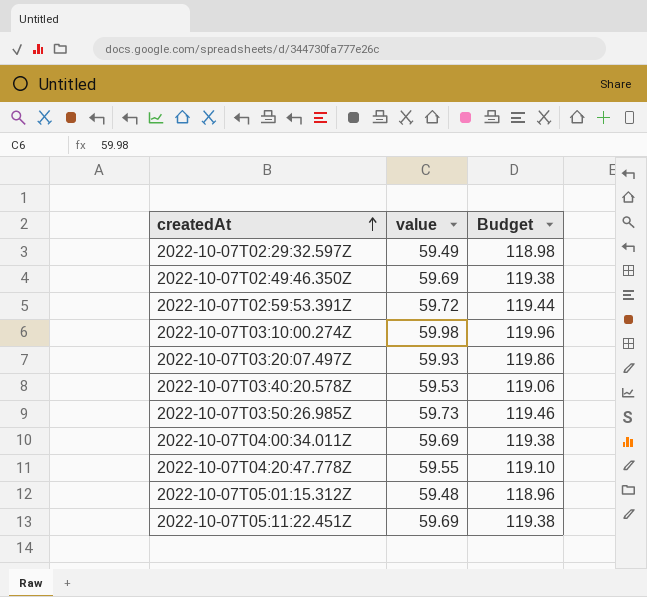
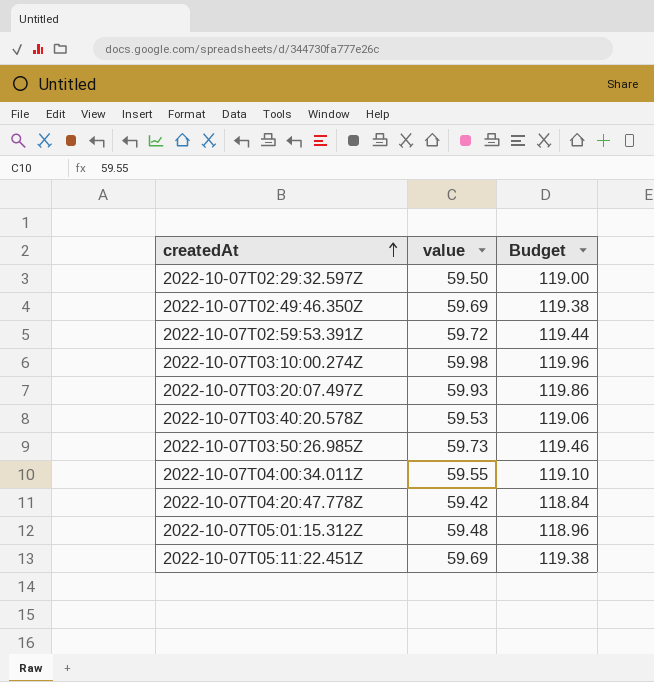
2022-10-07T02:29:32.597Z | value: 59.49 -> 59.50
2022-10-07T02:29:32.597Z | Budget: 118.98 -> 119.00
2022-10-07T04:00:34.011Z | value: 59.69 -> 59.55
2022-10-07T04:00:34.011Z | Budget: 119.38 -> 119.10
2022-10-07T04:20:47.778Z | value: 59.55 -> 59.42
2022-10-07T04:20:47.778Z | Budget: 119.10 -> 118.84

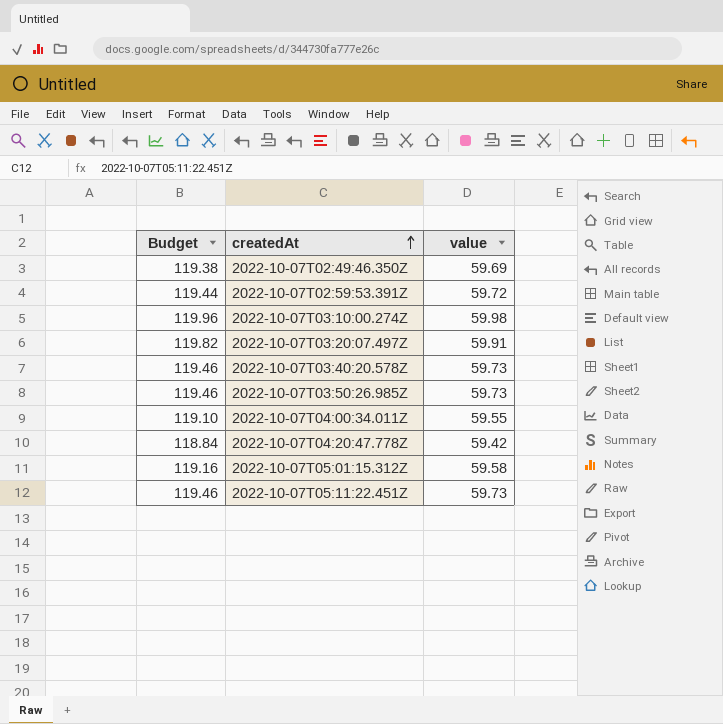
column Budget | position: 3 -> 1
row 2022-10-07T02:29:32.597Z: 59.50 | 119.00 -> none
2022-10-07T03:20:07.497Z | Budget: 119.86 -> 119.82
2022-10-07T03:20:07.497Z | value: 59.93 -> 59.91
2022-10-07T03:40:20.578Z | Budget: 119.06 -> 119.46
2022-10-07T03:40:20.578Z | value: 59.53 -> 59.73
2022-10-07T05:01:15.312Z | Budget: 118.96 -> 119.16
2022-10-07T05:01:15.312Z | value: 59.48 -> 59.58
2022-10-07T05:11:22.451Z | Budget: 119.38 -> 119.46
2022-10-07T05:11:22.451Z | value: 59.69 -> 59.73

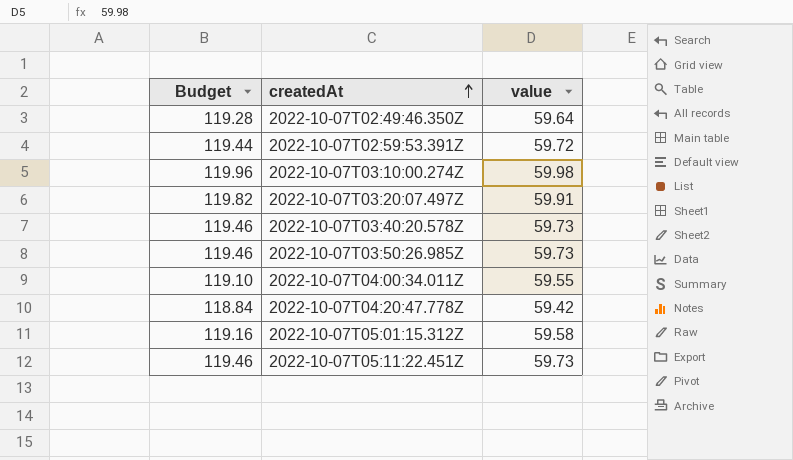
2022-10-07T02:49:46.350Z | Budget: 119.38 -> 119.28
2022-10-07T02:49:46.350Z | value: 59.69 -> 59.64

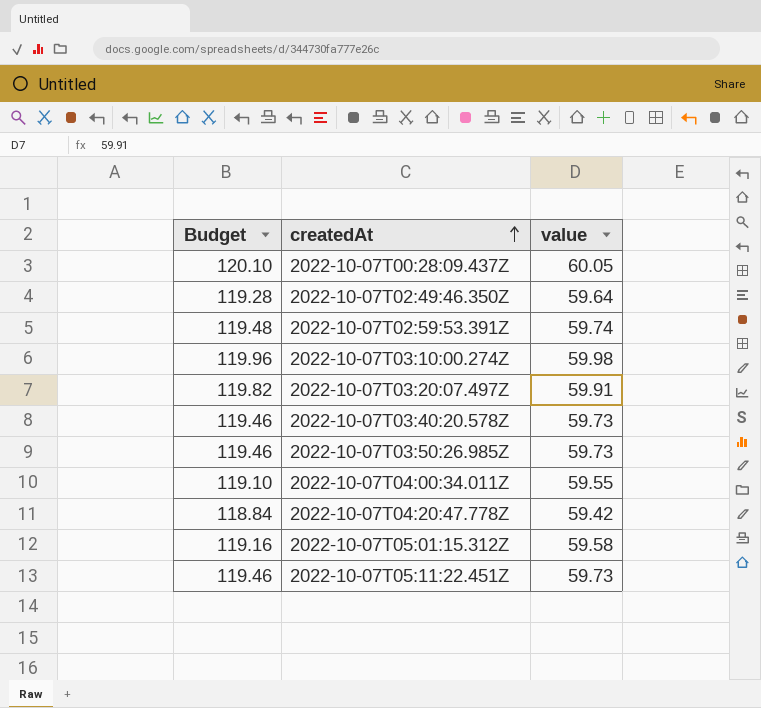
row 2022-10-07T00:28:09.437Z: none -> 120.10 | 60.05
2022-10-07T02:59:53.391Z | Budget: 119.44 -> 119.48
2022-10-07T02:59:53.391Z | value: 59.72 -> 59.74

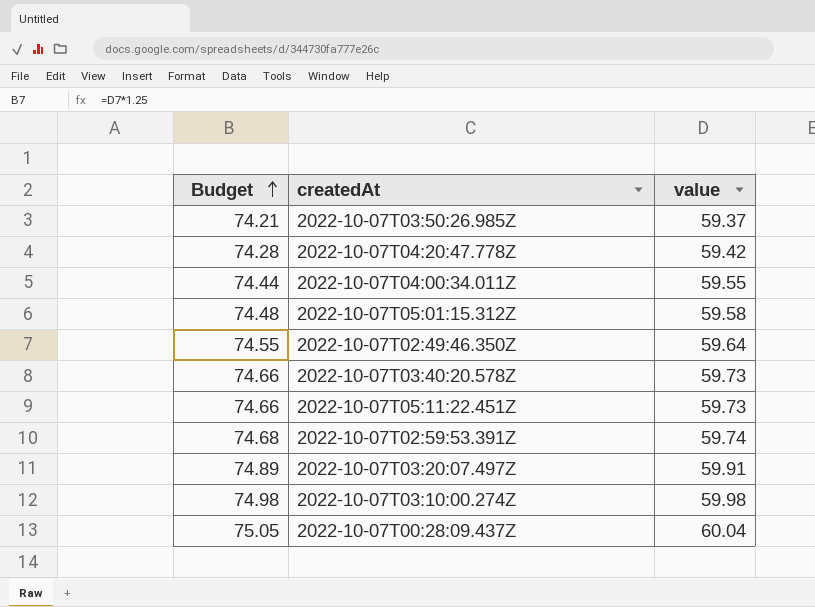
row order: createdAt ascending -> Budget ascending
column Budget | formula: [value] * 2 -> [value] * 1.25
2022-10-07T03:50:26.985Z | value: 59.73 -> 59.37
2022-10-07T00:28:09.437Z | value: 60.05 -> 60.04

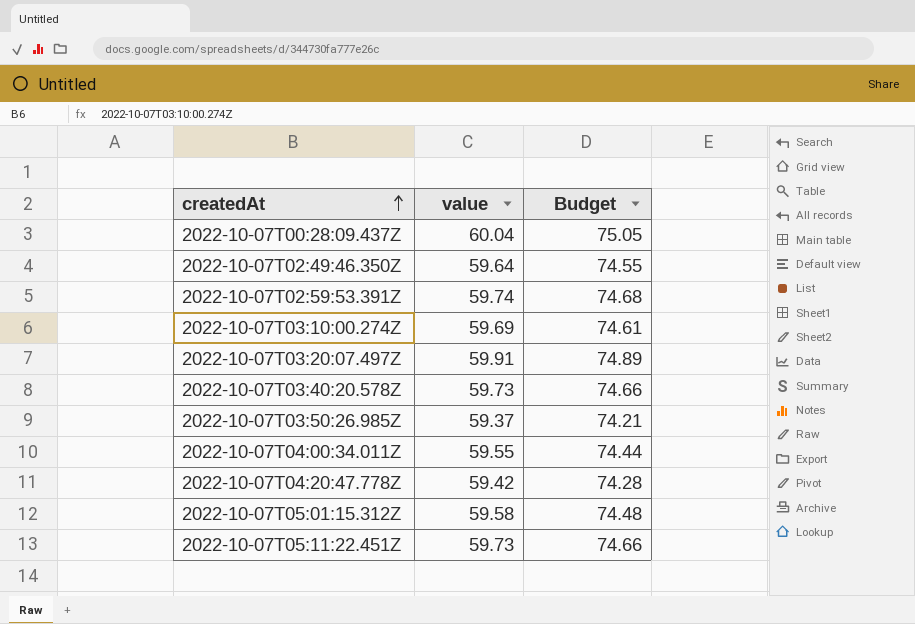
row order: Budget ascending -> createdAt ascending
column Budget | position: 1 -> 3
2022-10-07T03:10:00.274Z | value: 59.98 -> 59.69
2022-10-07T03:10:00.274Z | Budget: 74.98 -> 74.61

